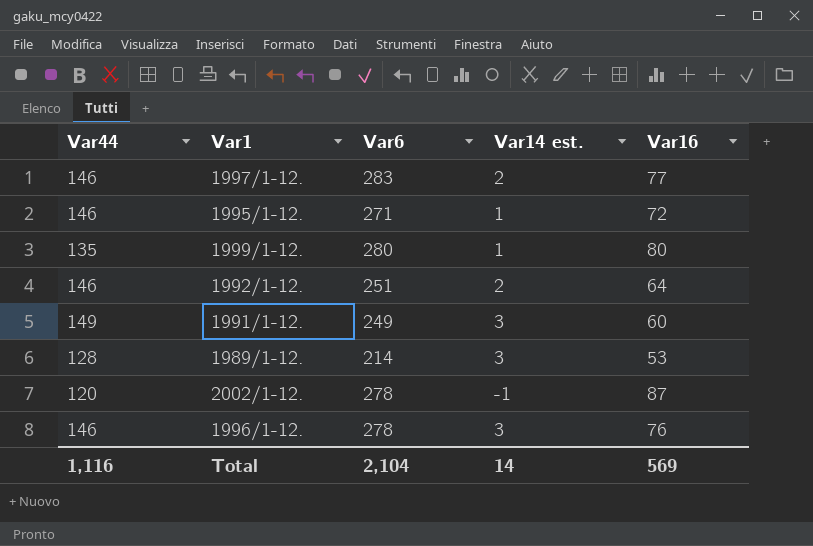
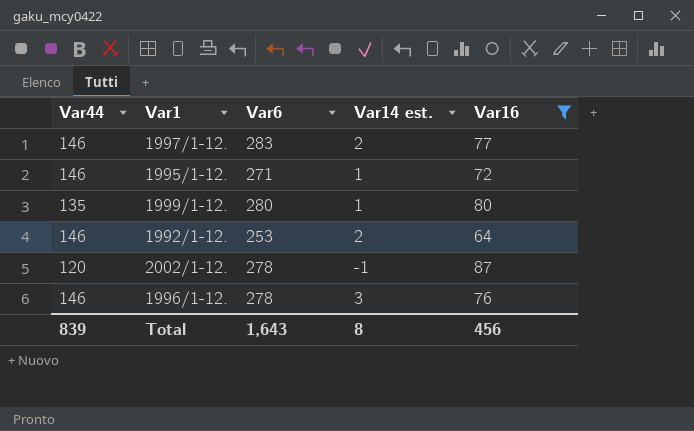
filter: none -> Var16 >= 64
1992/1-12. | Var6: 251 -> 253
Total | Var44: 1,116 -> 839
Total | Var6: 2,104 -> 1,643
Total | Var14 est.: 14 -> 8
Total | Var16: 569 -> 456

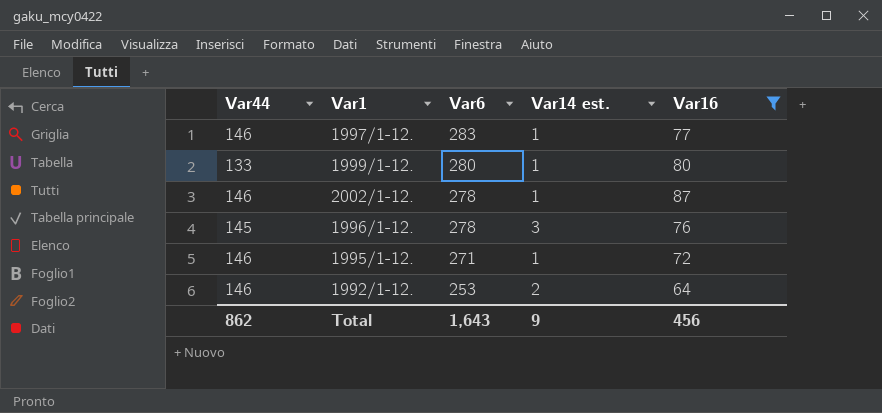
row order: none -> Var6 descending
1997/1-12. | Var14 est.: 2 -> 1
1999/1-12. | Var44: 135 -> 133
2002/1-12. | Var44: 120 -> 146
2002/1-12. | Var14 est.: -1 -> 1
1996/1-12. | Var44: 146 -> 145
Total | Var44: 839 -> 862
Total | Var14 est.: 8 -> 9

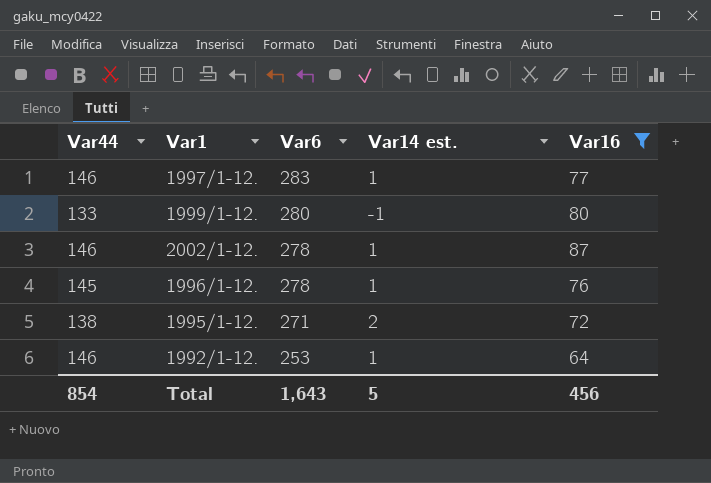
1999/1-12. | Var14 est.: 1 -> -1
1996/1-12. | Var14 est.: 3 -> 1
1995/1-12. | Var44: 146 -> 138
1995/1-12. | Var14 est.: 1 -> 2
1992/1-12. | Var14 est.: 2 -> 1
Total | Var44: 862 -> 854
Total | Var14 est.: 9 -> 5

